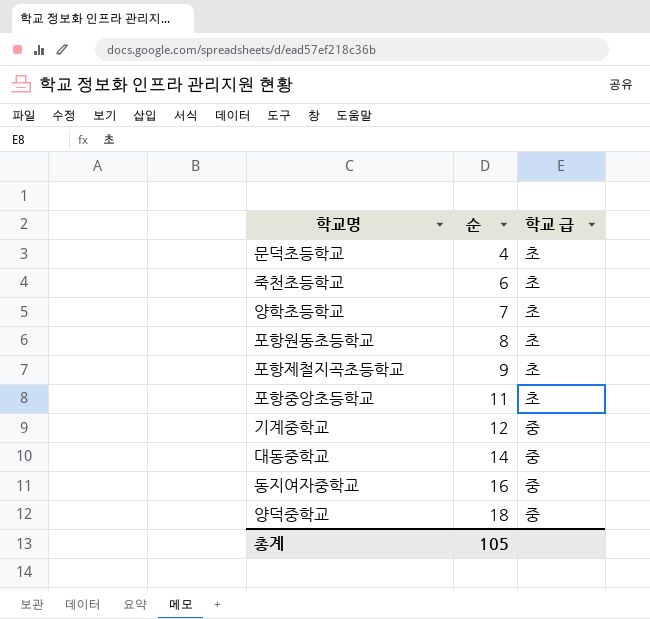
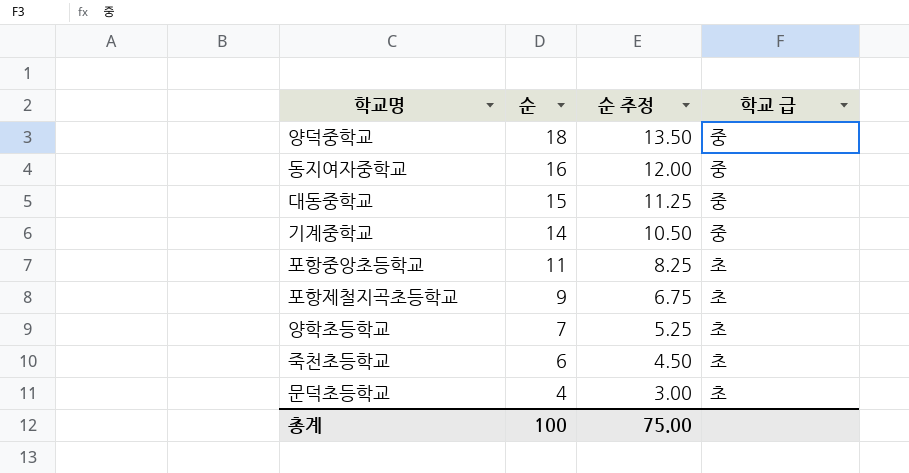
row order: 순 ascending -> 순 descending
column 순 추정 | formula: none -> [순] * 0.75
row 포항원동초등학교: 8 | 초 -> none
대동중학교 | 순: 14 -> 15
기계중학교 | 순: 12 -> 14
총계 | 순: 105 -> 100

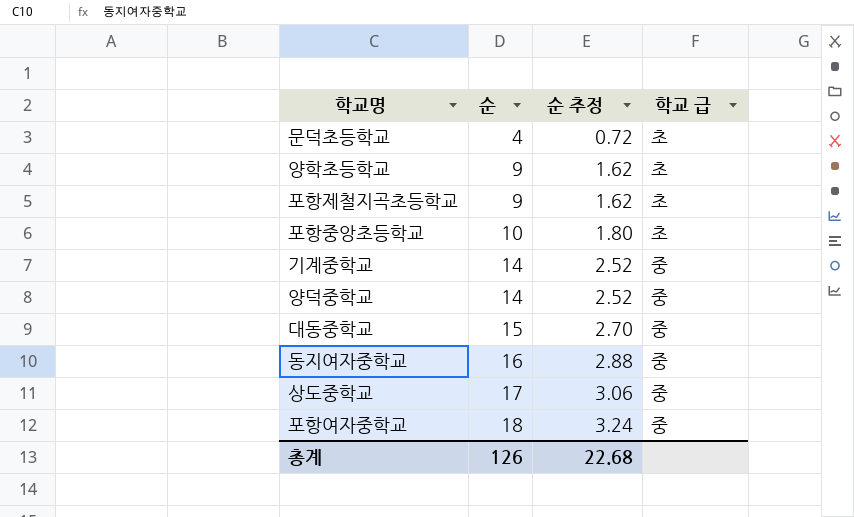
row order: 순 descending -> 순 ascending
column 순 추정 | formula: [순] * 0.75 -> [순] * 0.18
row 죽천초등학교: 6 | 4.50 | 초 -> none
양학초등학교 | 순: 7 -> 9
포항중앙초등학교 | 순: 11 -> 10
양덕중학교 | 순: 18 -> 14
row 상도중학교: none -> 17 | 3.06 | 중
row 포항여자중학교: none -> 18 | 3.24 | 중
총계 | 순: 100 -> 126
총계 | 순 추정: 75.00 -> 22.68

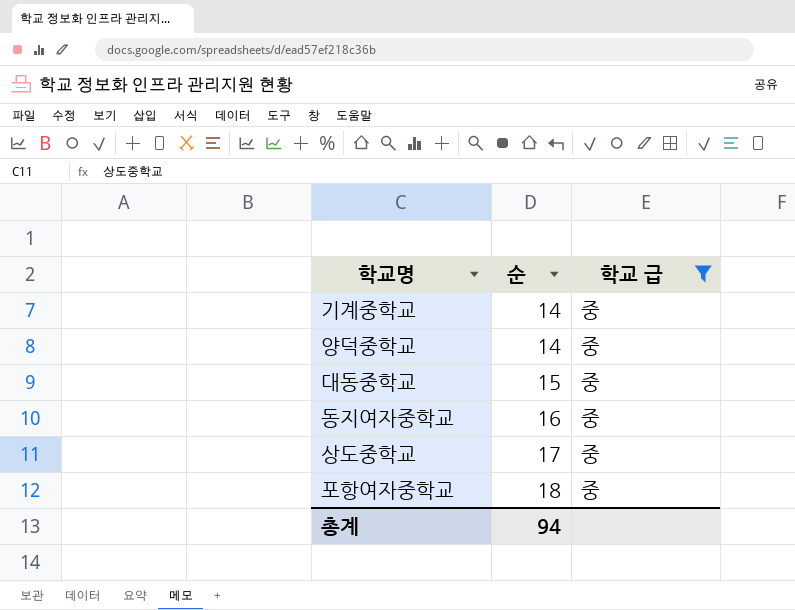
filter: none -> 학교 급 = 중
column 순 추정 | formula: [순] * 0.18 -> none
총계 | 순: 126 -> 94

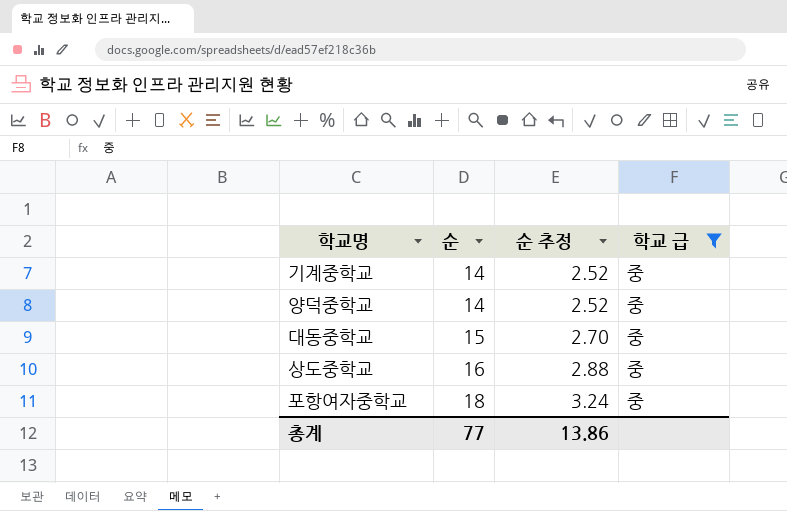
column 순 추정 | formula: none -> [순] * 0.18
row 동지여자중학교: 16 | 중 -> none
상도중학교 | 순: 17 -> 16
총계 | 순: 94 -> 77

